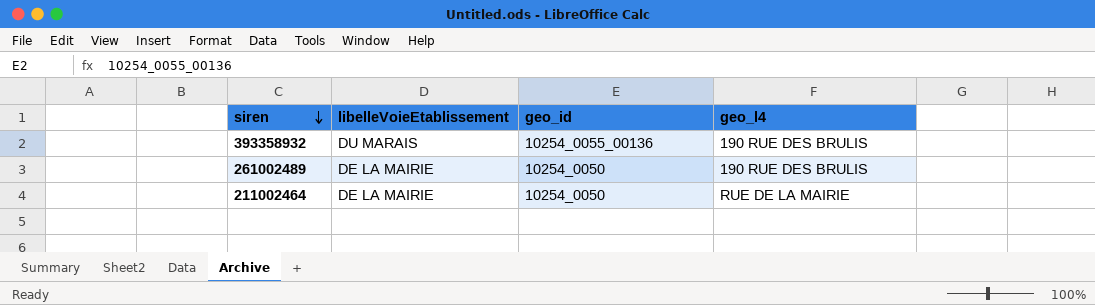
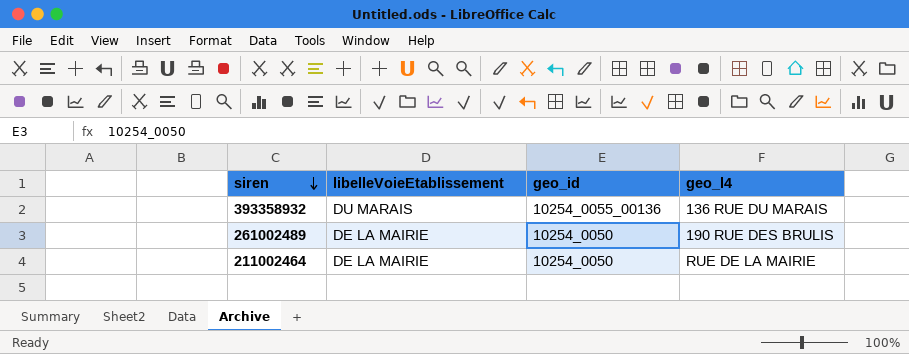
393358932 | geo_l4: 190 RUE DES BRULIS -> 136 RUE DU MARAIS

